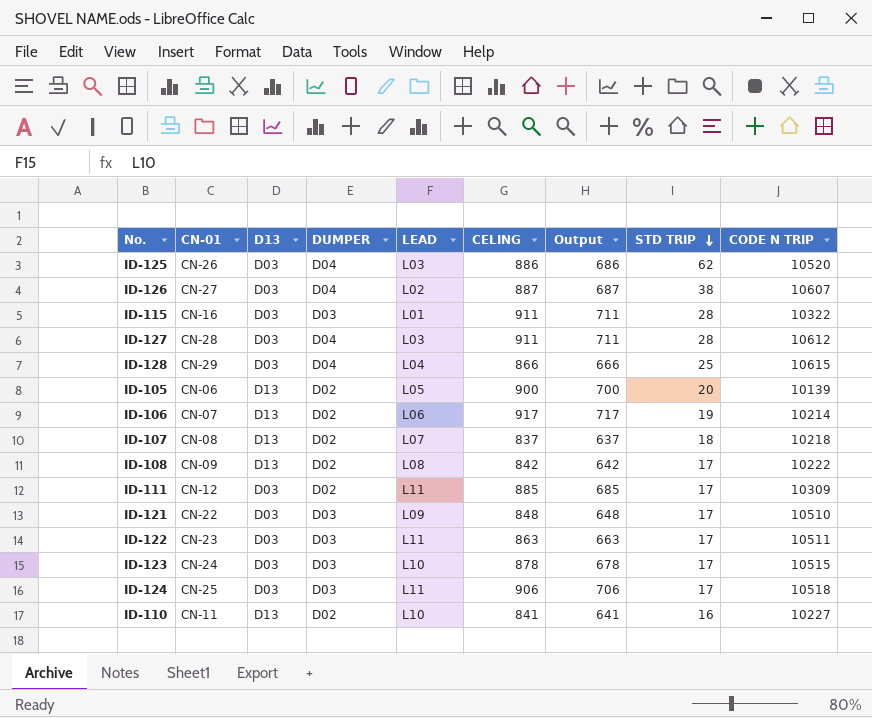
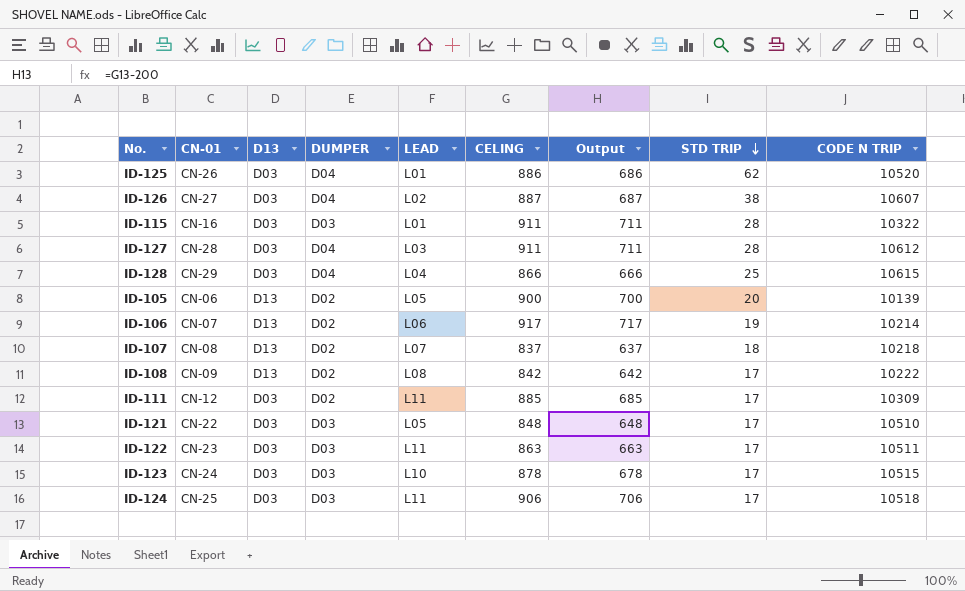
row ID-110: CN-11 | D13 | D02 | L10 | 841 | 641 | 16 | 10227 -> none
ID-125 | LEAD: L03 -> L01
ID-121 | LEAD: L09 -> L05

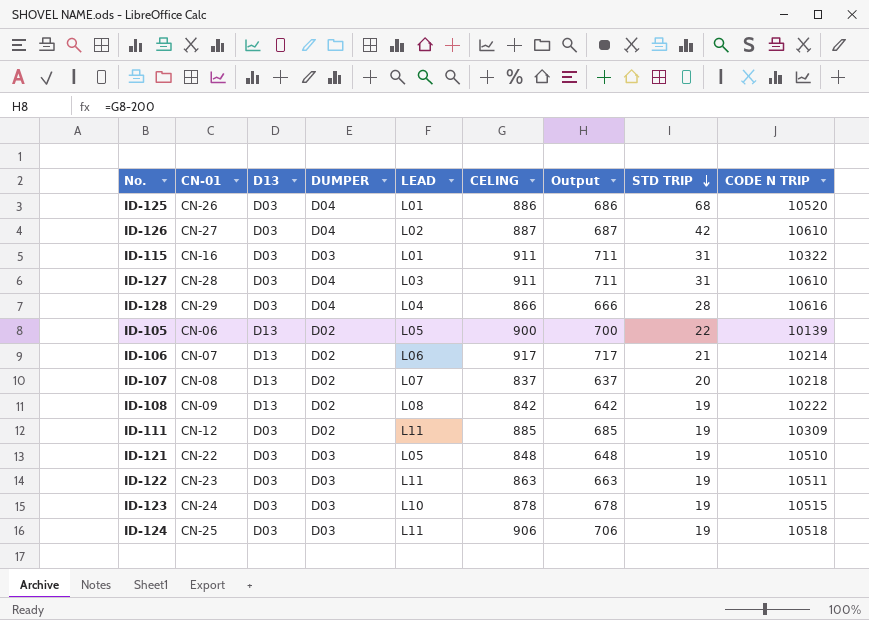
ID-125 | STD TRIP: 62 -> 68
ID-126 | STD TRIP: 38 -> 42
ID-126 | CODE N TRIP: 10607 -> 10610
ID-115 | STD TRIP: 28 -> 31
ID-127 | STD TRIP: 28 -> 31
ID-127 | CODE N TRIP: 10612 -> 10610
ID-128 | STD TRIP: 25 -> 28
ID-128 | CODE N TRIP: 10615 -> 10616
ID-105 | STD TRIP: 20 -> 22
ID-106 | STD TRIP: 19 -> 21
ID-107 | STD TRIP: 18 -> 20
ID-108 | STD TRIP: 17 -> 19
ID-111 | STD TRIP: 17 -> 19
ID-121 | STD TRIP: 17 -> 19
ID-122 | STD TRIP: 17 -> 19
ID-123 | STD TRIP: 17 -> 19
ID-124 | STD TRIP: 17 -> 19

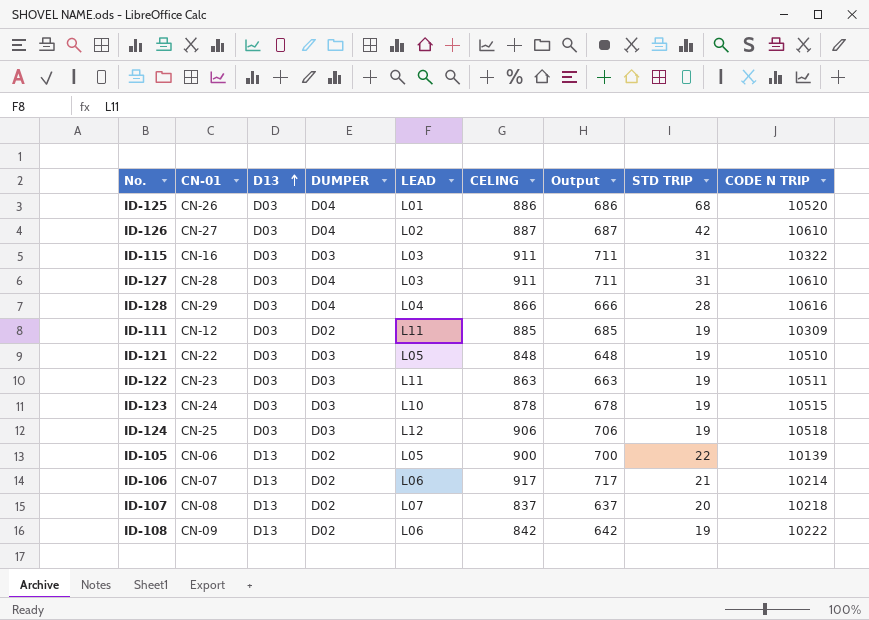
row order: STD TRIP descending -> D13 ascending
ID-115 | LEAD: L01 -> L03
ID-124 | LEAD: L11 -> L12
ID-108 | LEAD: L08 -> L06

